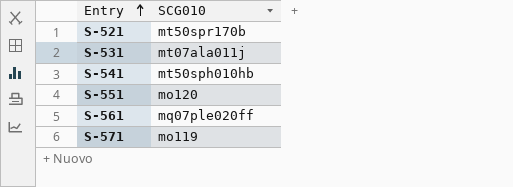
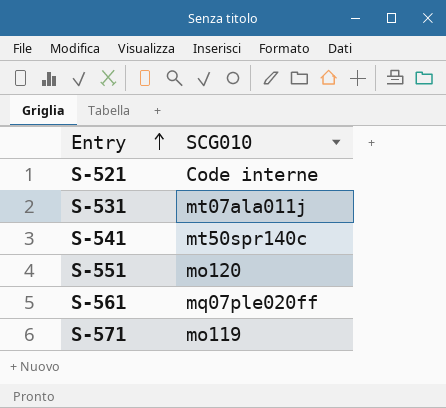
S-521 | SCG010: mt50spr170b -> Code interne
S-541 | SCG010: mt50sph010hb -> mt50spr140c

